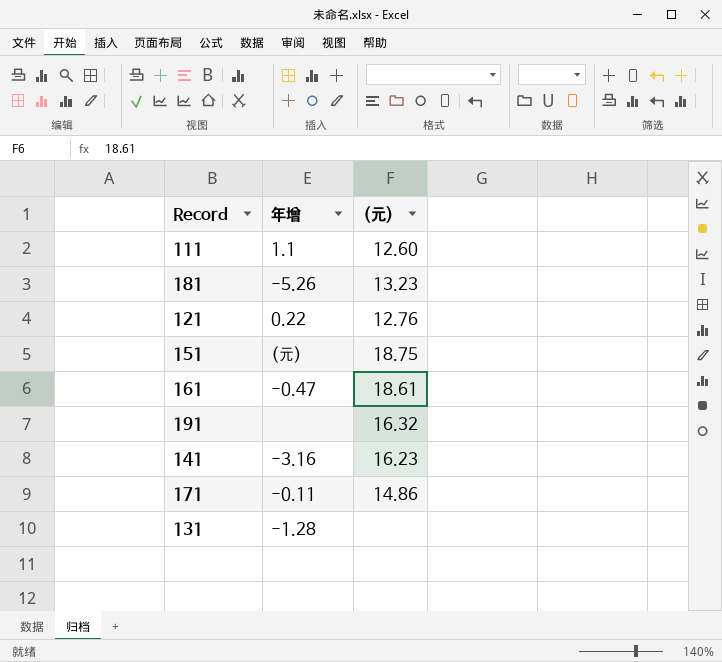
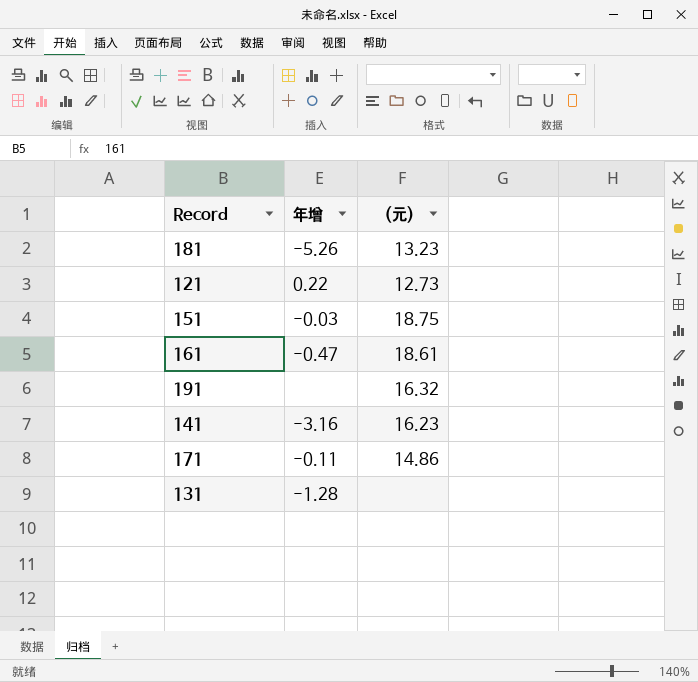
row 111: 1.1 | 12.60 -> none
121 | (元): 12.76 -> 12.73
151 | 年增: (元) -> -0.03

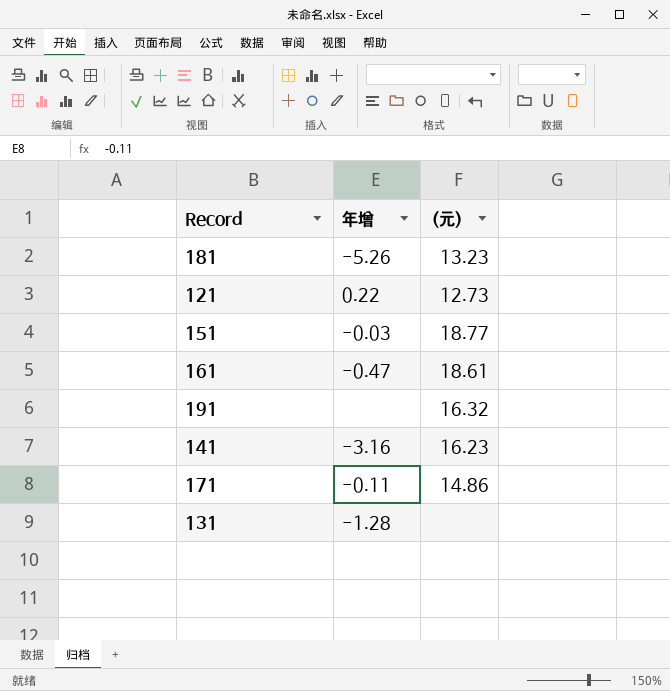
151 | (元): 18.75 -> 18.77

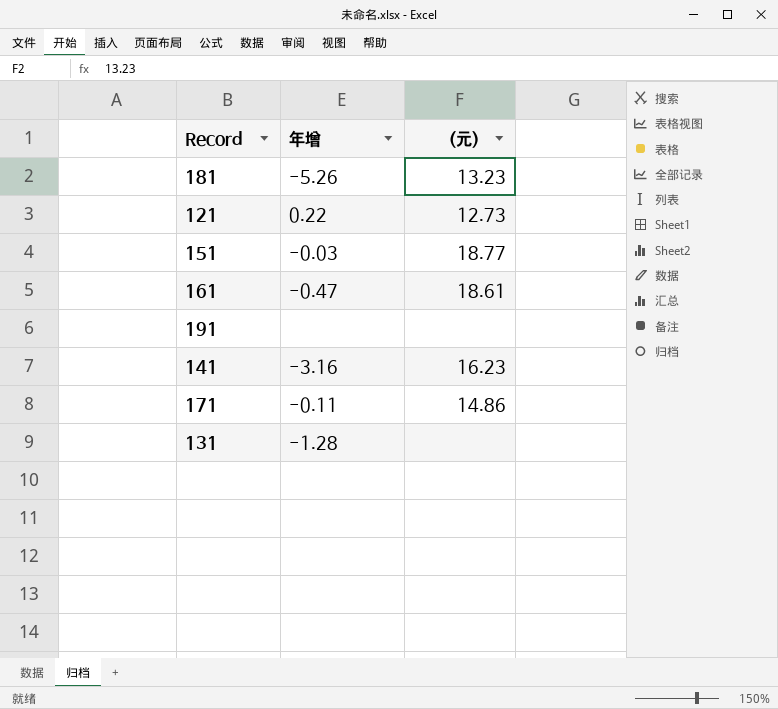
191 | (元): 16.32 -> none

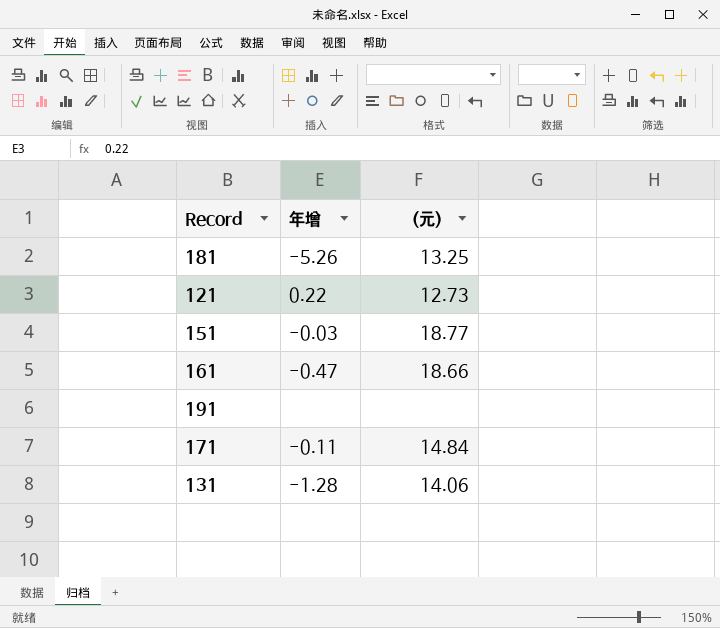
row 141: -3.16 | 16.23 -> none
181 | (元): 13.23 -> 13.25
161 | (元): 18.61 -> 18.66
171 | (元): 14.86 -> 14.84
131 | (元): none -> 14.06

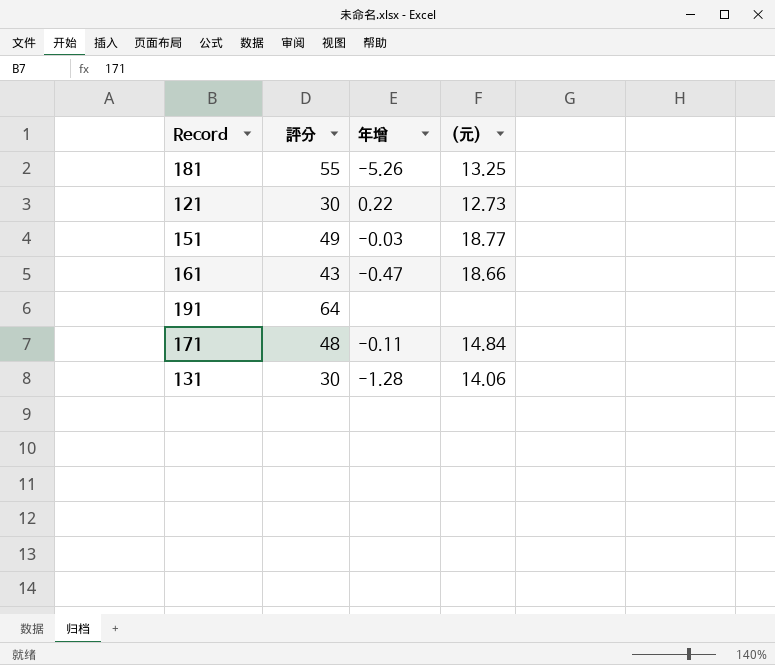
column 評分 | position: none -> 2

